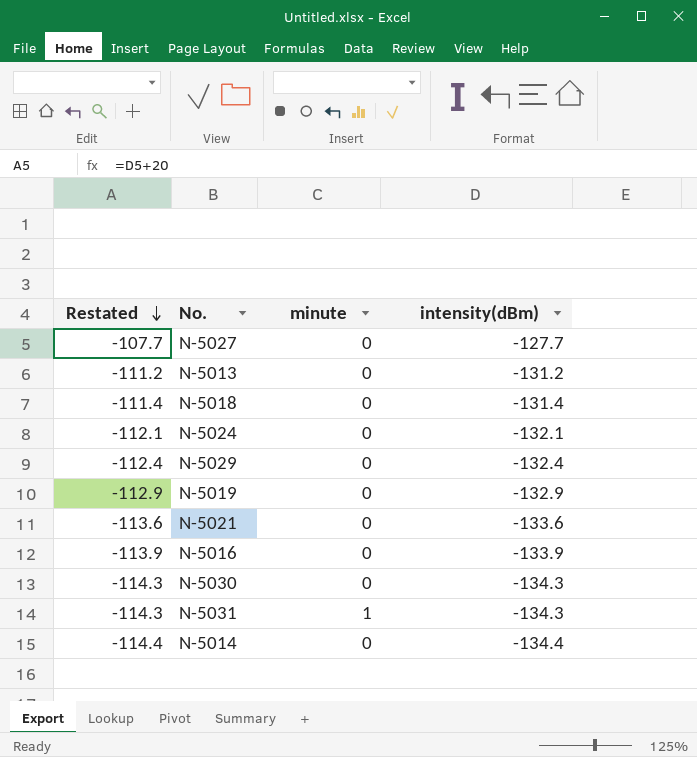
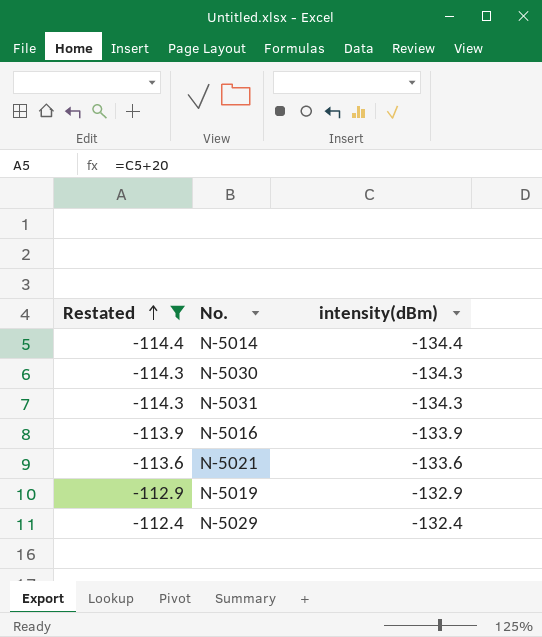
filter: none -> Restated <= -112.4
row order: Restated descending -> Restated ascending
column minute | position: 3 -> none

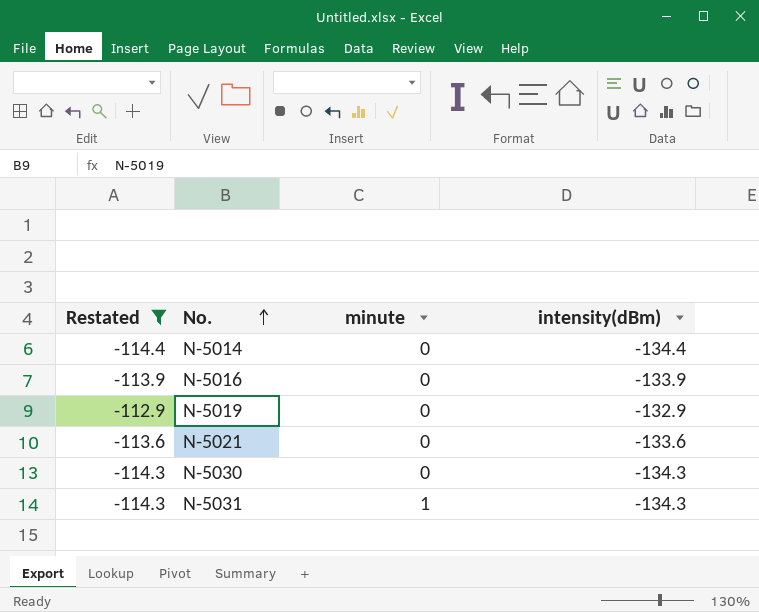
row order: Restated ascending -> No. ascending
column minute | position: none -> 3
row N-5029: -112.4 | -132.4 -> none

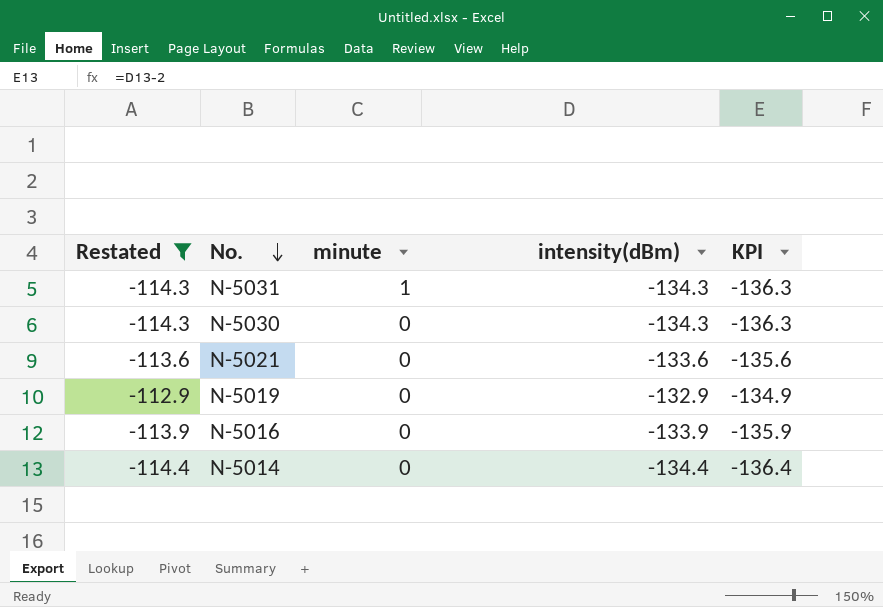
row order: No. ascending -> No. descending
column KPI | formula: none -> [intensity(dBm)] - 2

